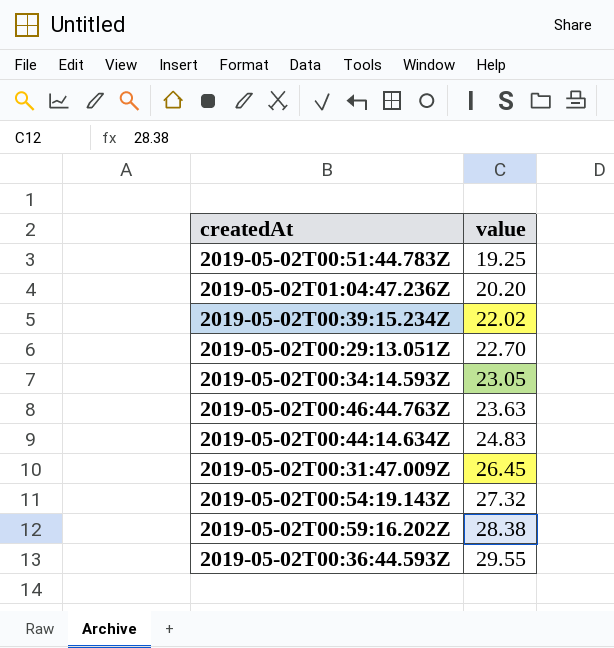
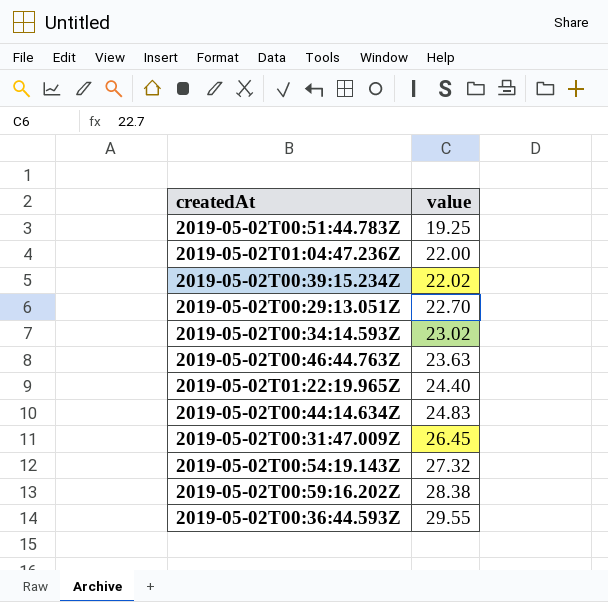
2019-05-02T01:04:47.236Z | value: 20.20 -> 22.00
2019-05-02T00:34:14.593Z | value: 23.05 -> 23.02
row 2019-05-02T01:22:19.965Z: none -> 24.40

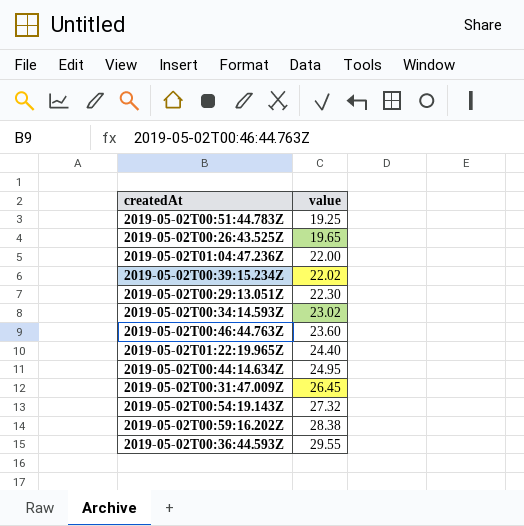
row 2019-05-02T00:26:43.525Z: none -> 19.65
2019-05-02T00:29:13.051Z | value: 22.70 -> 22.30
2019-05-02T00:46:44.763Z | value: 23.63 -> 23.60
2019-05-02T00:44:14.634Z | value: 24.83 -> 24.95

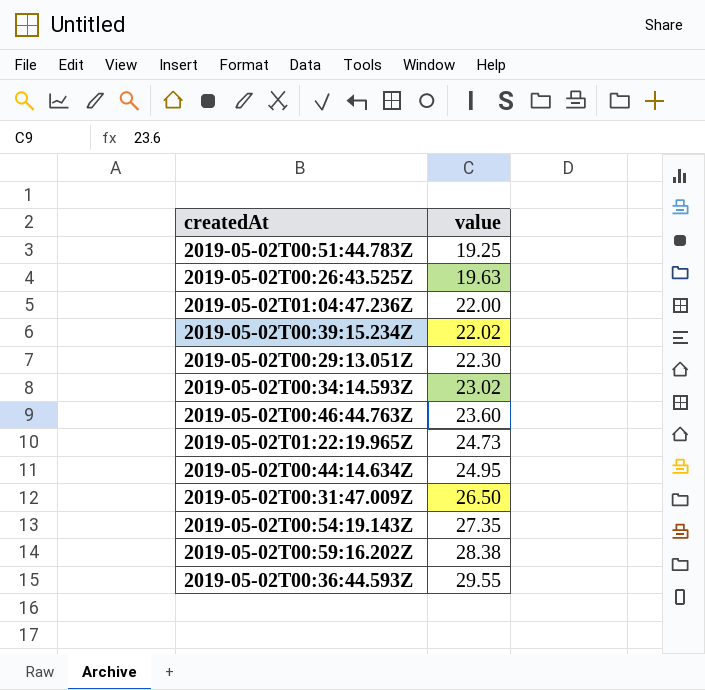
2019-05-02T00:26:43.525Z | value: 19.65 -> 19.63
2019-05-02T01:22:19.965Z | value: 24.40 -> 24.73
2019-05-02T00:31:47.009Z | value: 26.45 -> 26.50
2019-05-02T00:54:19.143Z | value: 27.32 -> 27.35

